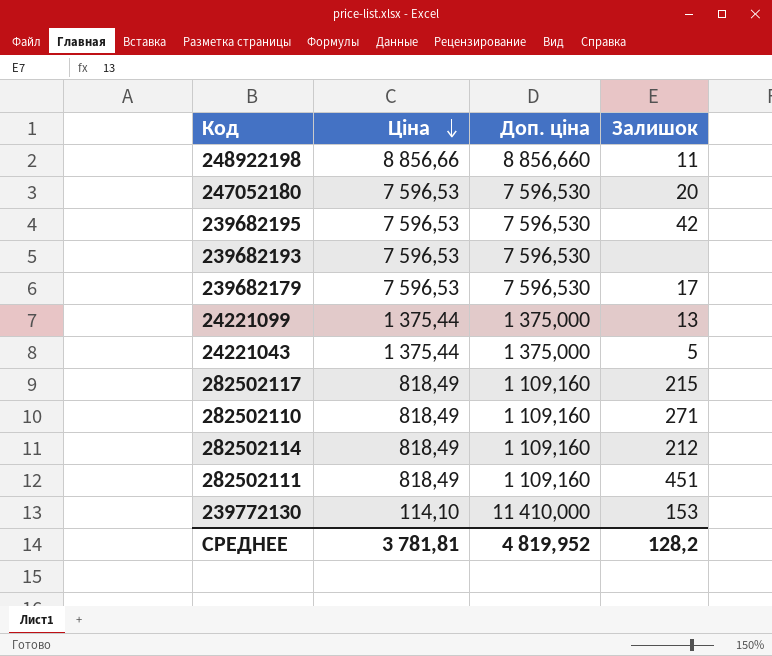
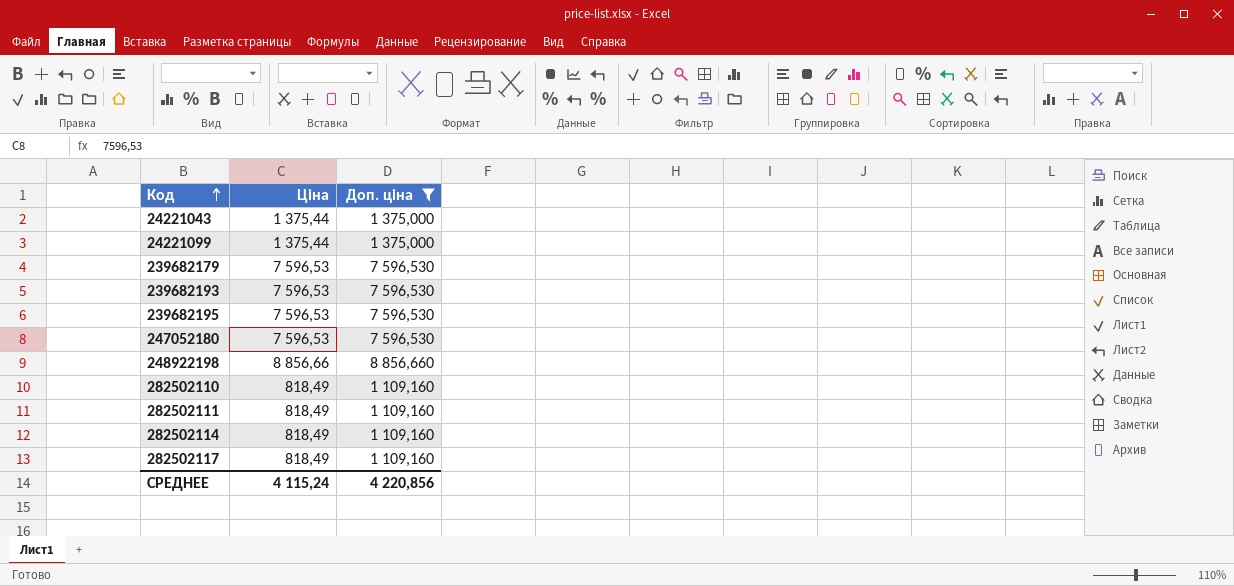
filter: none -> Доп. ціна != 11 410,000
row order: Ціна descending -> Код ascending
column Залишок | position: 4 -> none
СРЕДНЕЕ | Ціна: 3 781,81 -> 4 115,24
СРЕДНЕЕ | Доп. ціна: 4 819,952 -> 4 220,856

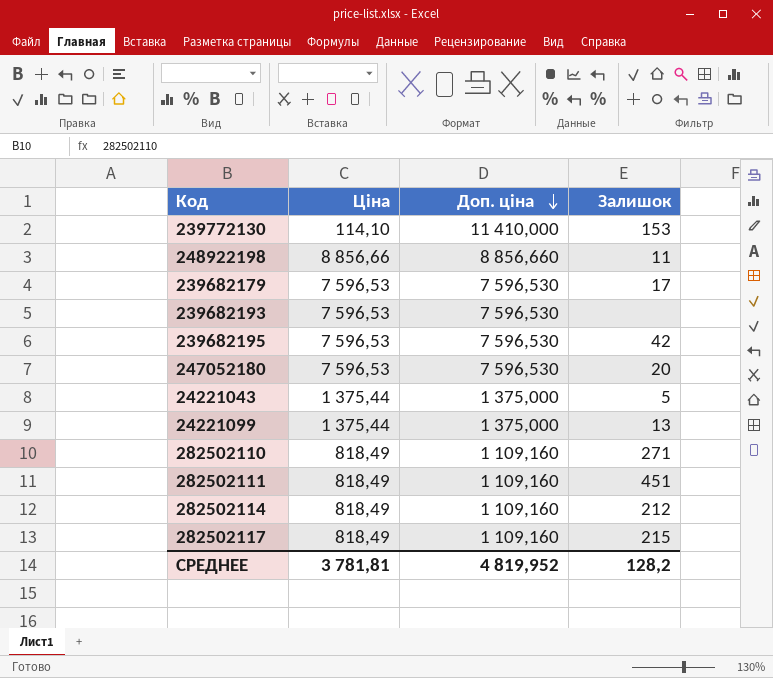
filter: Доп. ціна != 11 410,000 -> none
row order: Код ascending -> Доп. ціна descending
column Залишок | position: none -> 4
СРЕДНЕЕ | Ціна: 4 115,24 -> 3 781,81
СРЕДНЕЕ | Доп. ціна: 4 220,856 -> 4 819,952

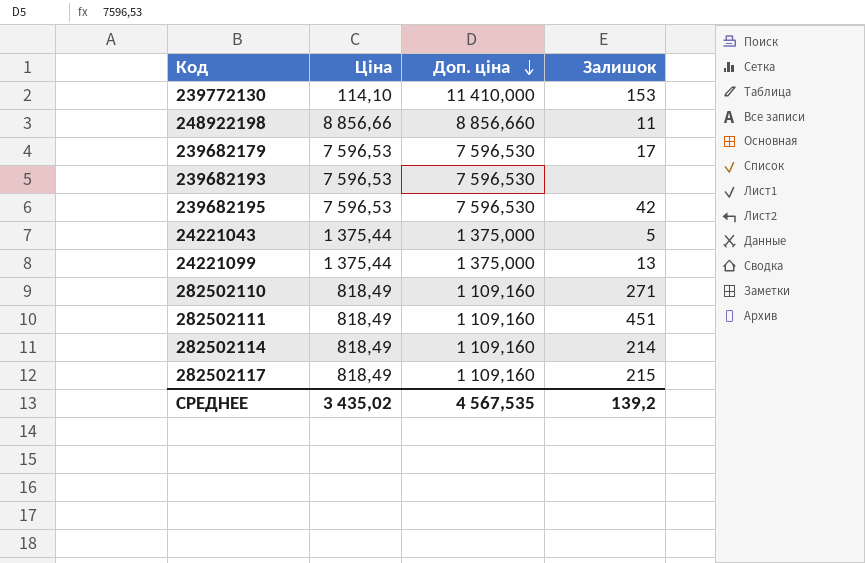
row 247052180: 7 596,53 | 7 596,530 | 20 -> none
282502114 | Залишок: 212 -> 214
СРЕДНЕЕ | Ціна: 3 781,81 -> 3 435,02
СРЕДНЕЕ | Доп. ціна: 4 819,952 -> 4 567,535
СРЕДНЕЕ | Залишок: 128,2 -> 139,2

